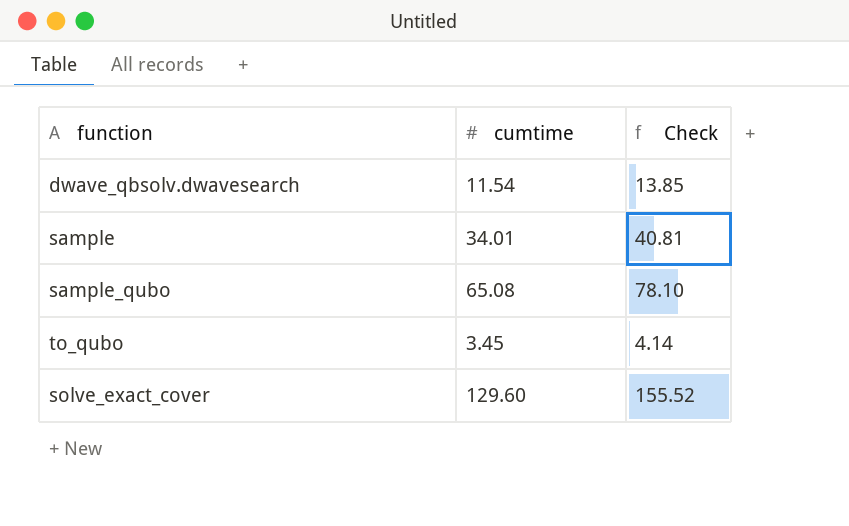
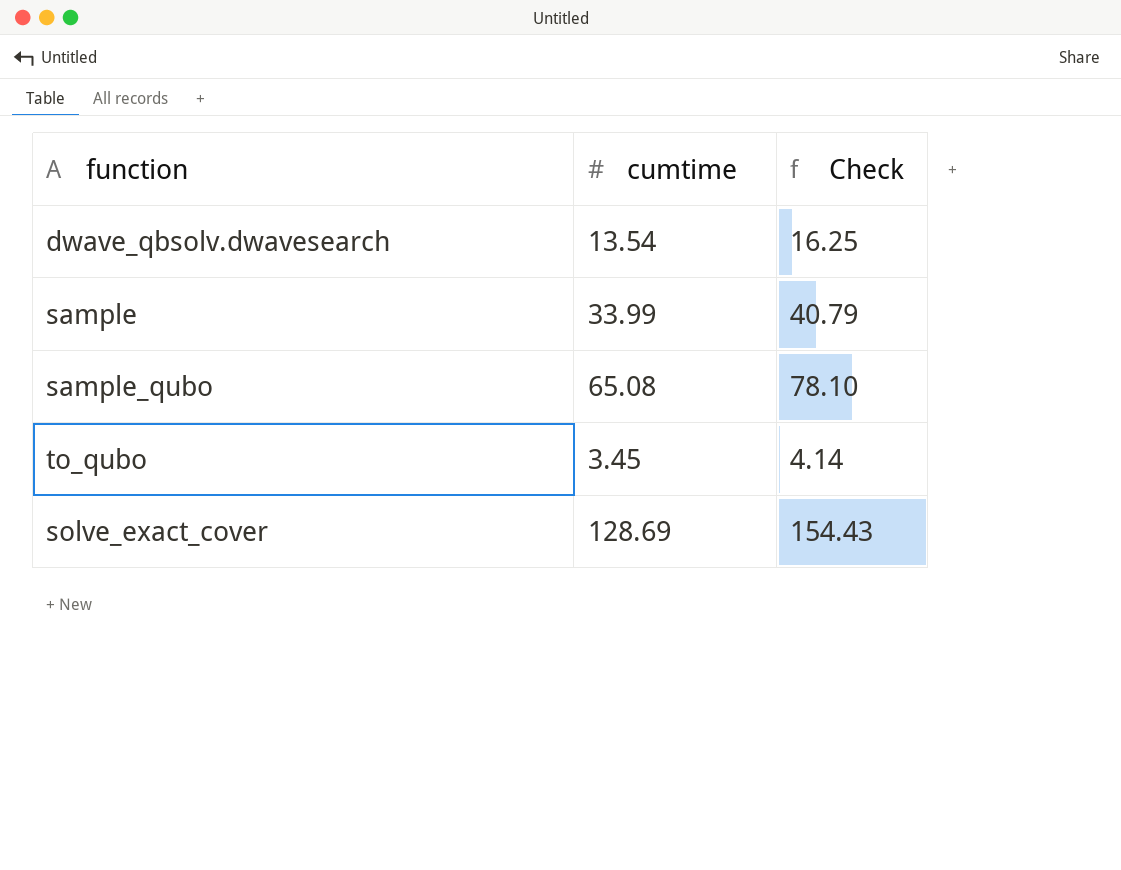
dwave_qbsolv.dwavesearch | cumtime: 11.54 -> 13.54
dwave_qbsolv.dwavesearch | Check: 13.85 -> 16.25
sample | cumtime: 34.01 -> 33.99
sample | Check: 40.81 -> 40.79
solve_exact_cover | cumtime: 129.60 -> 128.69
solve_exact_cover | Check: 155.52 -> 154.43

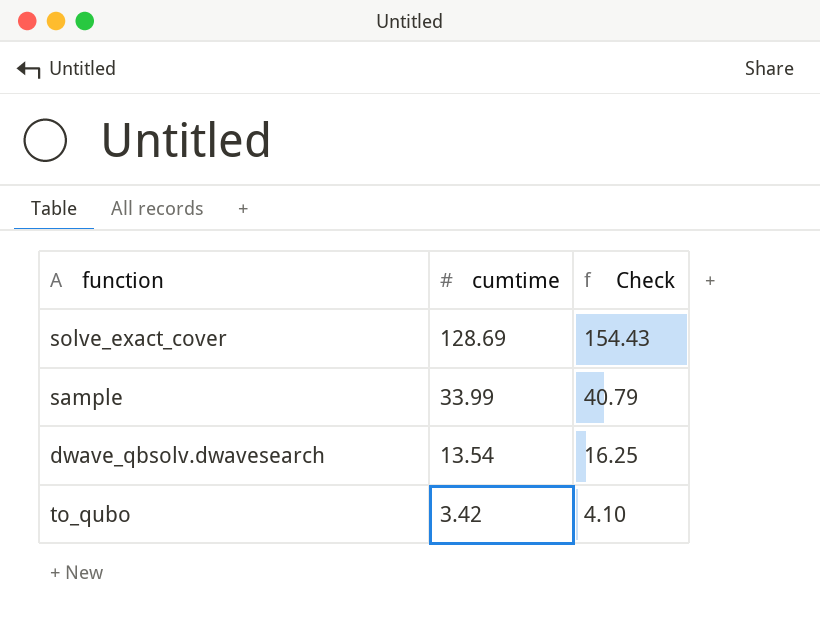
row order: none -> cumtime descending
row sample_qubo: 65.08 | 78.10 -> none
to_qubo | cumtime: 3.45 -> 3.42
to_qubo | Check: 4.14 -> 4.10

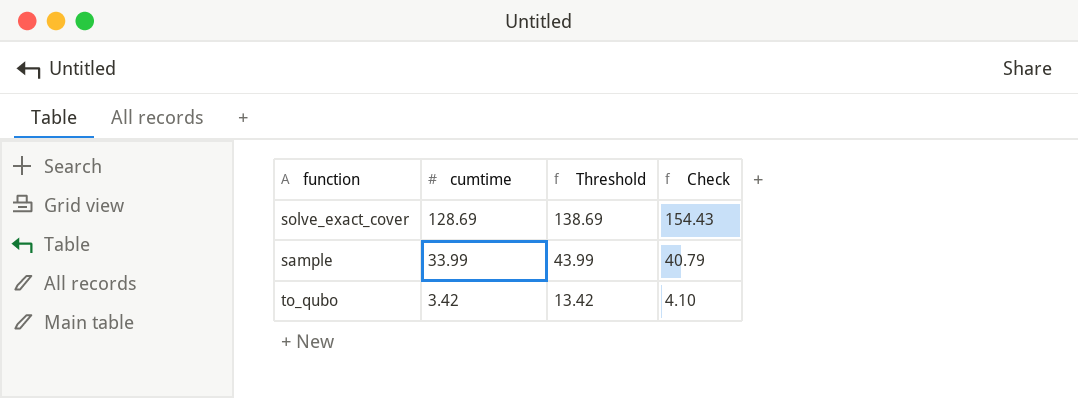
column Threshold | formula: none -> [cumtime] + 10
row dwave_qbsolv.dwavesearch: 13.54 | 16.25 -> none

